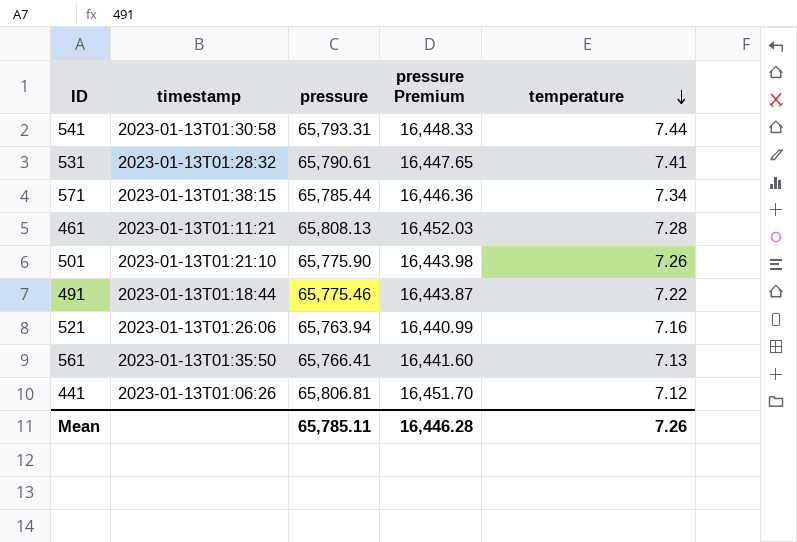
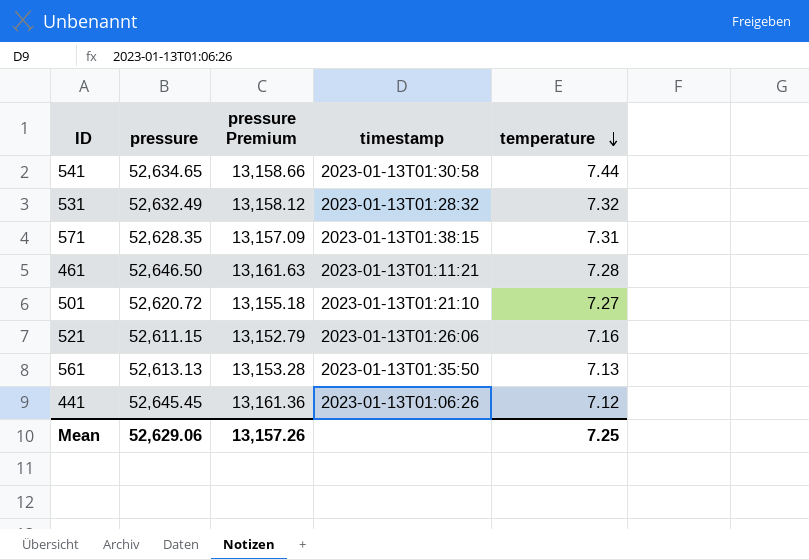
column timestamp | position: 2 -> 4
row 491: 2023-01-13T01:18:44 | 65,775.46 | 16,443.87 | 7.22 -> none
541 | pressure: 65,793.31 -> 52,634.65
541 | pressure Premium: 16,448.33 -> 13,158.66
531 | pressure: 65,790.61 -> 52,632.49
531 | pressure Premium: 16,447.65 -> 13,158.12
531 | temperature: 7.41 -> 7.32
571 | pressure: 65,785.44 -> 52,628.35
571 | pressure Premium: 16,446.36 -> 13,157.09
571 | temperature: 7.34 -> 7.31
461 | pressure: 65,808.13 -> 52,646.50
461 | pressure Premium: 16,452.03 -> 13,161.63
501 | pressure: 65,775.90 -> 52,620.72
501 | pressure Premium: 16,443.98 -> 13,155.18
501 | temperature: 7.26 -> 7.27
521 | pressure: 65,763.94 -> 52,611.15
521 | pressure Premium: 16,440.99 -> 13,152.79
561 | pressure: 65,766.41 -> 52,613.13
561 | pressure Premium: 16,441.60 -> 13,153.28
441 | pressure: 65,806.81 -> 52,645.45
441 | pressure Premium: 16,451.70 -> 13,161.36
Mean | pressure: 65,785.11 -> 52,629.06
Mean | pressure Premium: 16,446.28 -> 13,157.26
Mean | temperature: 7.26 -> 7.25

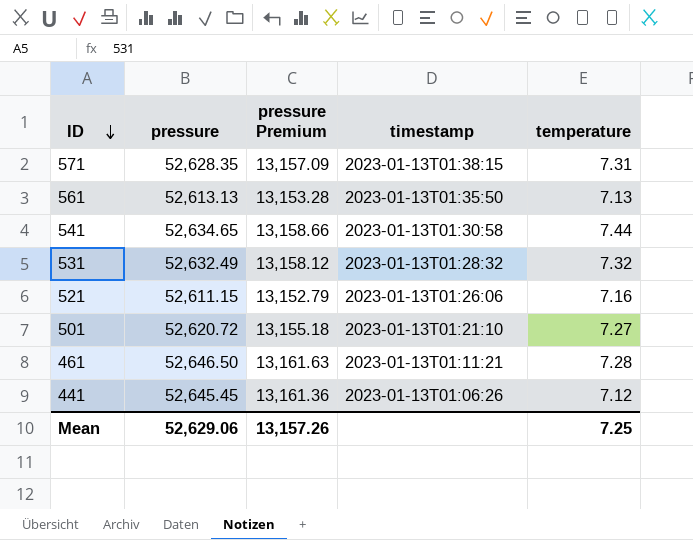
row order: temperature descending -> ID descending

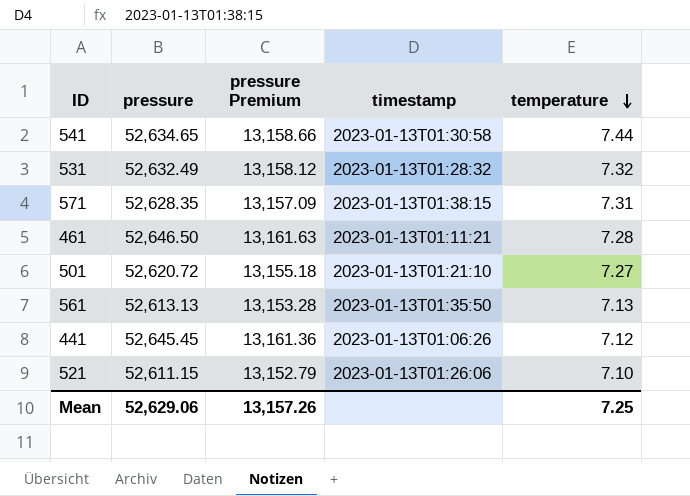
row order: ID descending -> temperature descending
521 | temperature: 7.16 -> 7.10

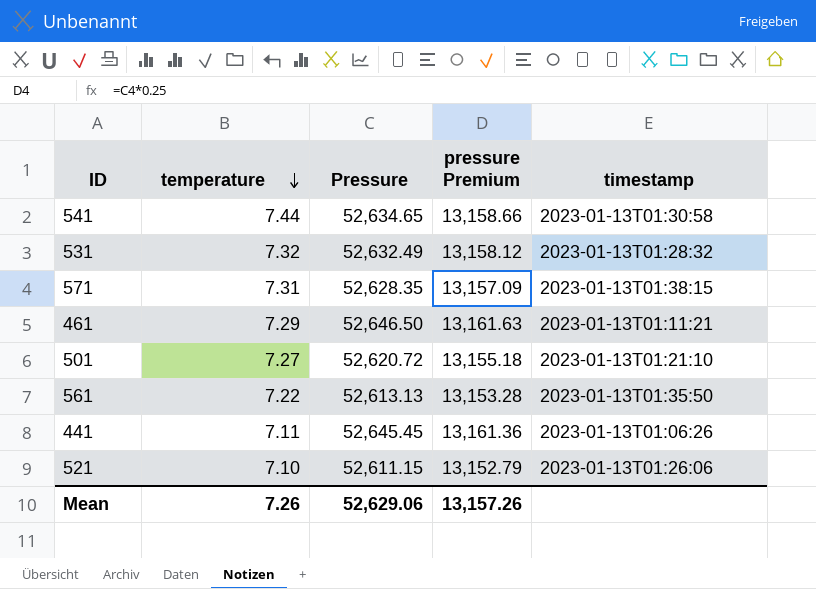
column temperature | position: 5 -> 2
column name: pressure -> Pressure
461 | temperature: 7.28 -> 7.29
561 | temperature: 7.13 -> 7.22
441 | temperature: 7.12 -> 7.11
Mean | temperature: 7.25 -> 7.26

